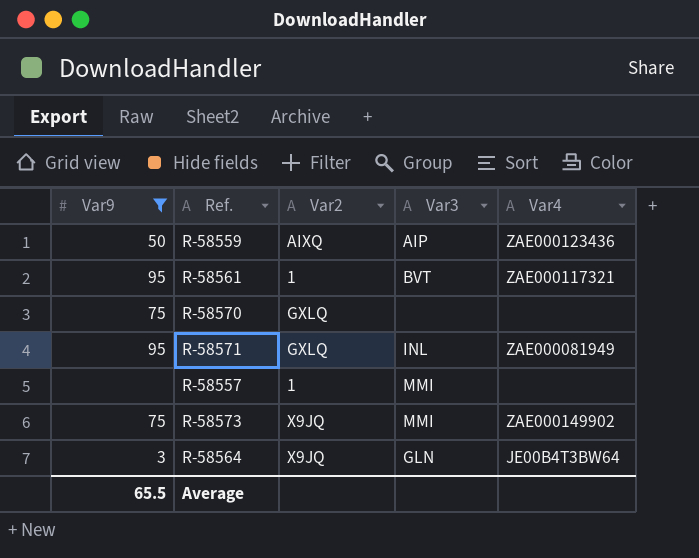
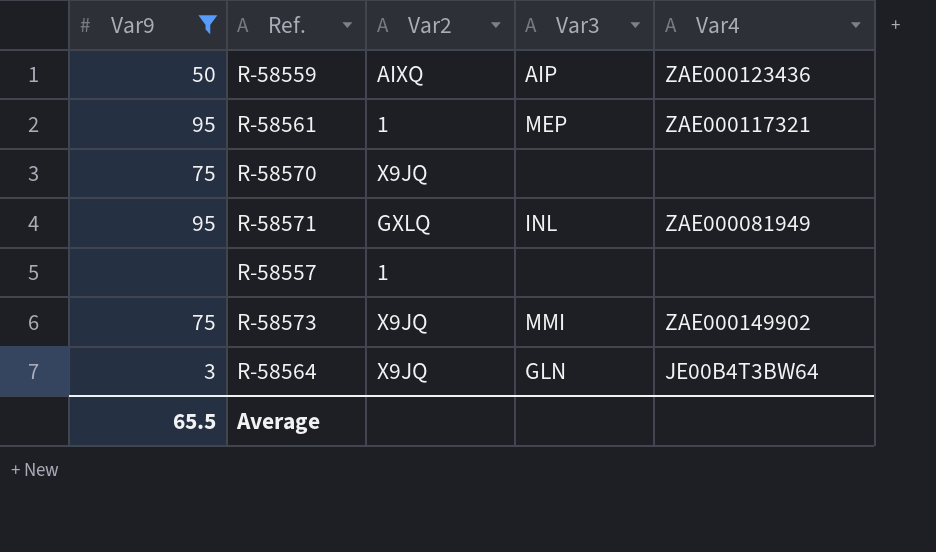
R-58561 | Var3: BVT -> MEP
R-58570 | Var2: GXLQ -> X9JQ
R-58557 | Var3: MMI -> none

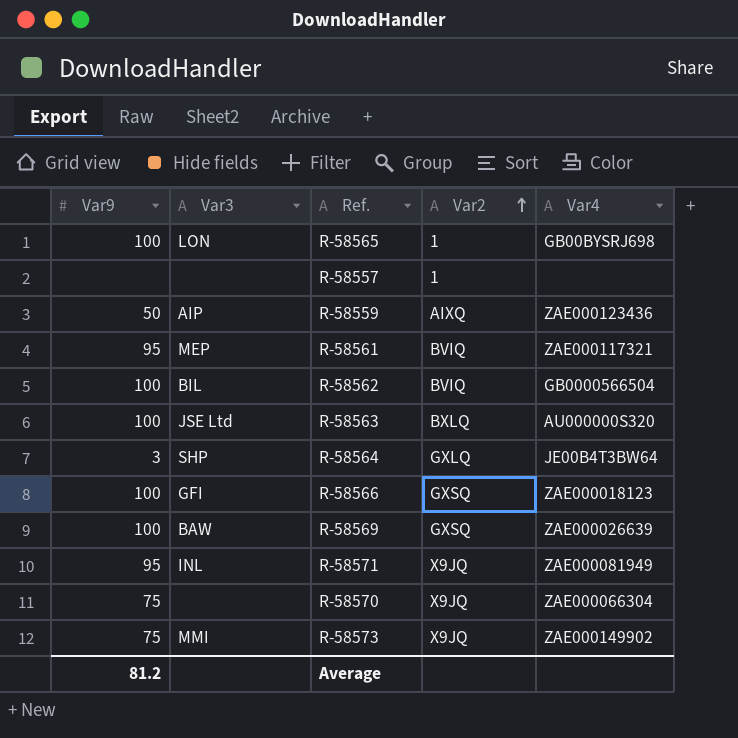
filter: Var9 != 100 -> none
row order: none -> Var2 ascending
column Var3 | position: 4 -> 2
R-58561 | Var2: 1 -> BVIQ
R-58564 | Var3: GLN -> SHP
R-58564 | Var2: X9JQ -> GXLQ
R-58571 | Var2: GXLQ -> X9JQ
R-58570 | Var4: none -> ZAE000066304
Average | Var9: 65.5 -> 81.2

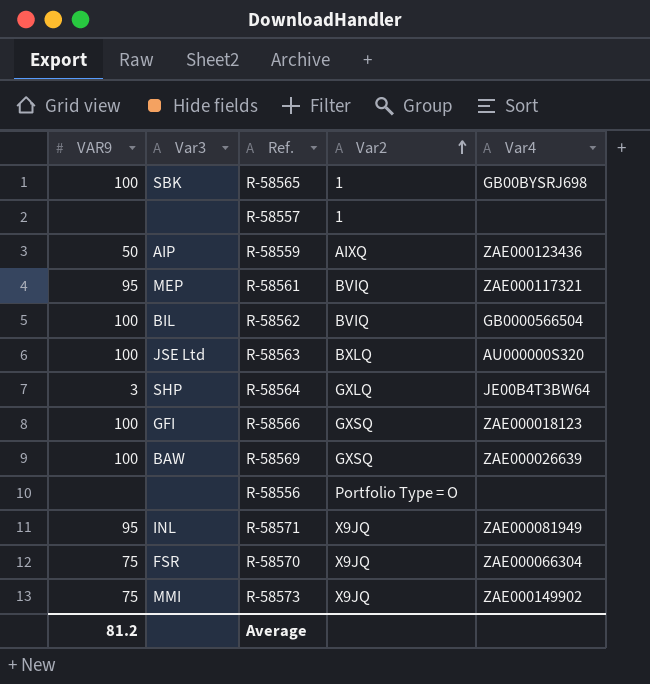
column name: Var9 -> VAR9
R-58565 | Var3: LON -> SBK
row R-58556: none -> none | none | Portfolio Type = O | none
R-58570 | Var3: none -> FSR

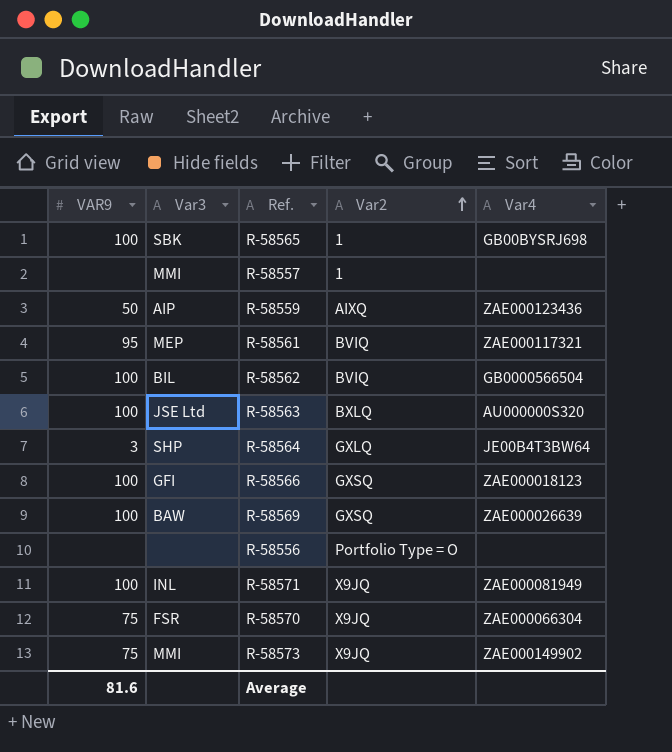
R-58557 | Var3: none -> MMI
R-58571 | VAR9: 95 -> 100
Average | VAR9: 81.2 -> 81.6

